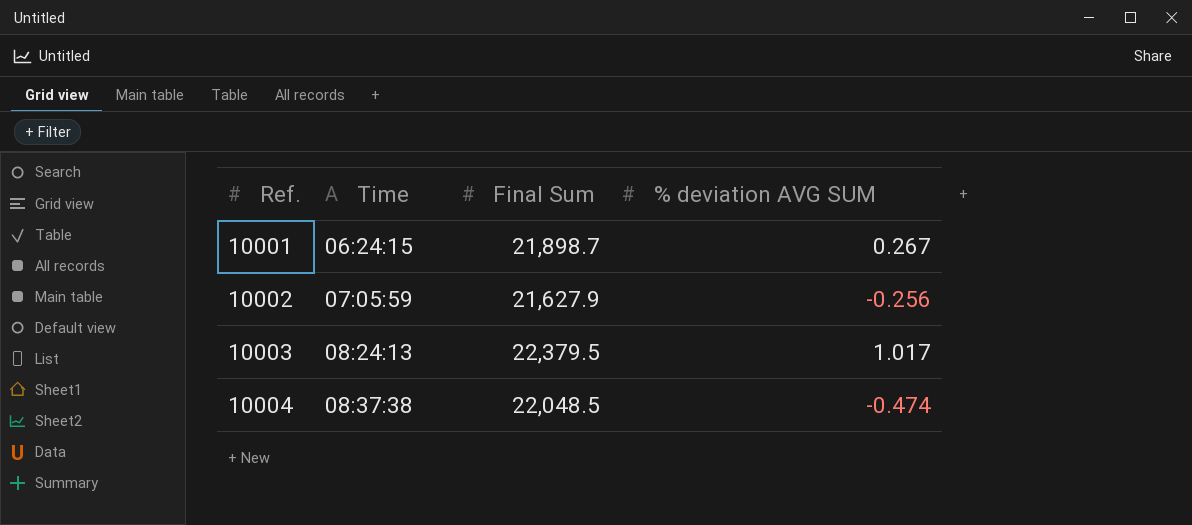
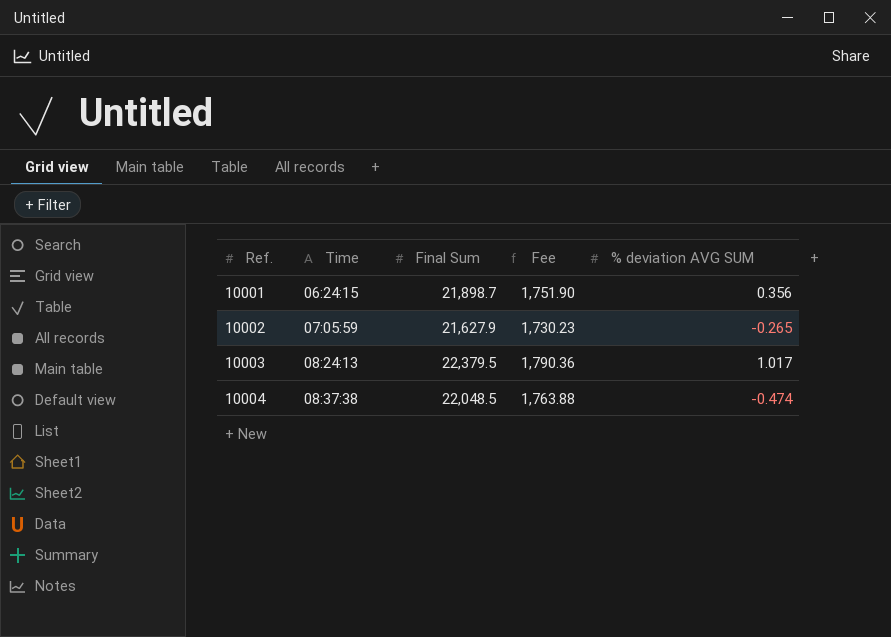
column Fee | formula: none -> [Final Sum] * 0.08
10001 | % deviation AVG SUM: 0.267 -> 0.356
10002 | % deviation AVG SUM: -0.256 -> -0.265

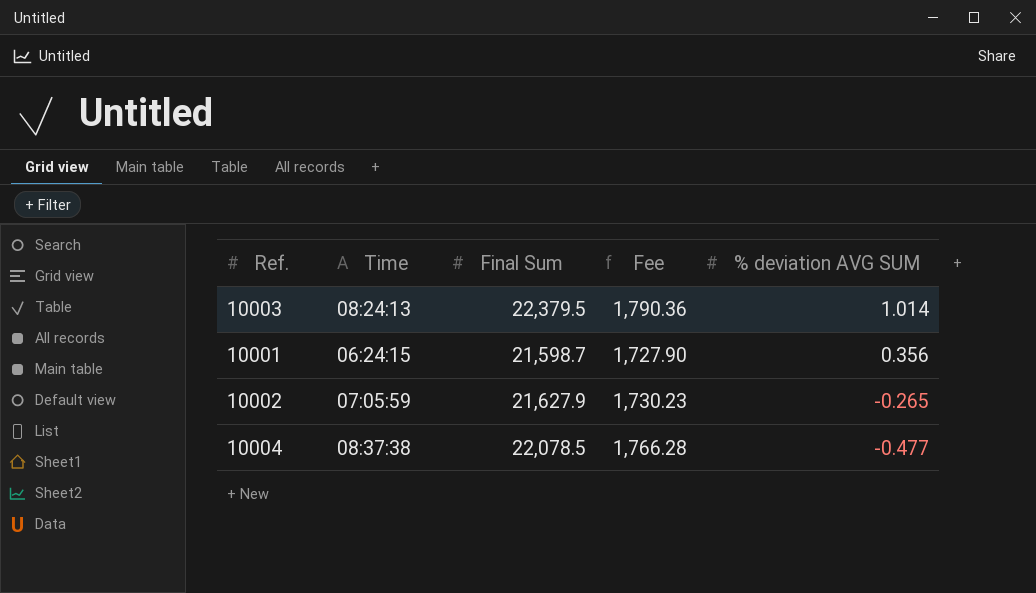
row order: Ref. ascending -> % deviation AVG SUM descending
10003 | % deviation AVG SUM: 1.017 -> 1.014
10001 | Final Sum: 21,898.7 -> 21,598.7
10001 | Fee: 1,751.90 -> 1,727.90
10004 | Final Sum: 22,048.5 -> 22,078.5
10004 | Fee: 1,763.88 -> 1,766.28
10004 | % deviation AVG SUM: -0.474 -> -0.477

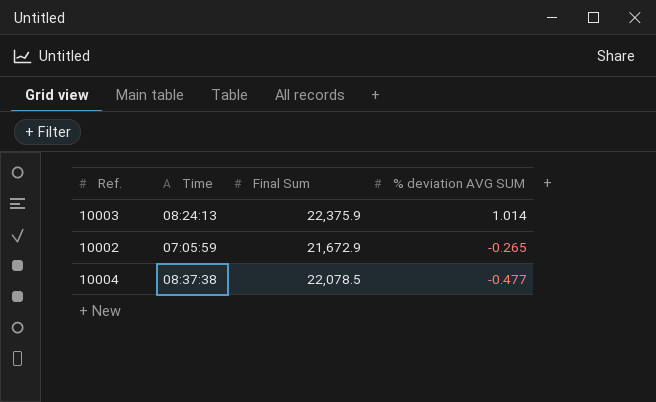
column Fee | formula: [Final Sum] * 0.08 -> none
row 10001: 06:24:15 | 21,598.7 | 1,727.90 | 0.356 -> none
10003 | Final Sum: 22,379.5 -> 22,375.9
10002 | Final Sum: 21,627.9 -> 21,672.9

